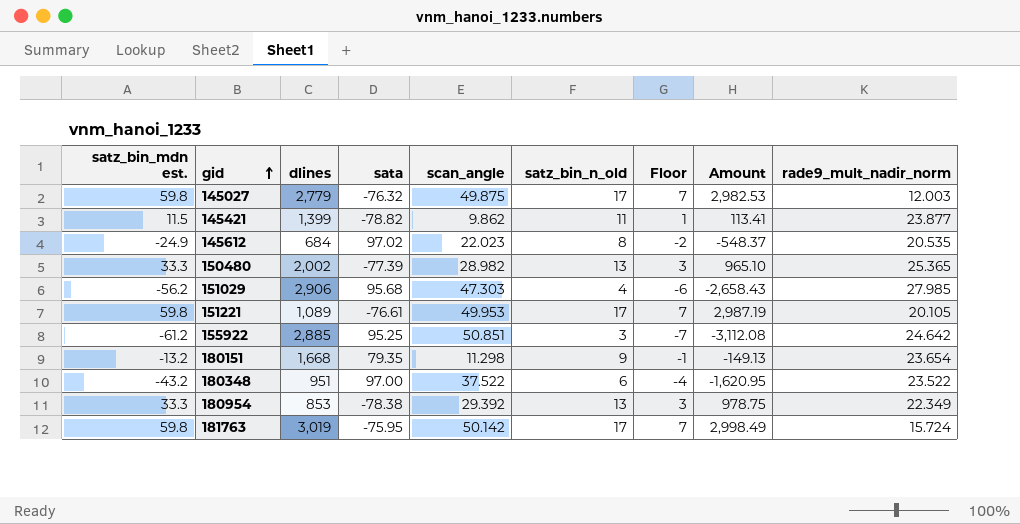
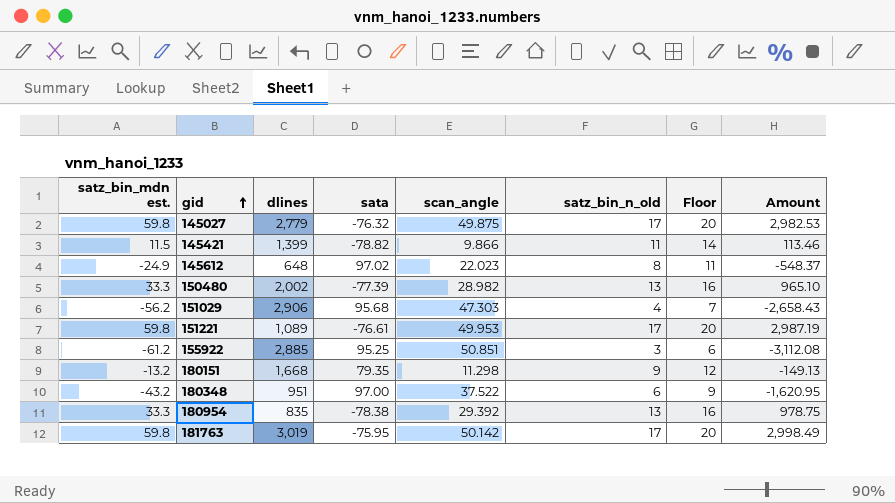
column rade9_mult_nadir_norm | position: 9 -> none
column Floor | formula: [satz_bin_n_old] - 10 -> [satz_bin_n_old] + 3
145421 | scan_angle: 9.862 -> 9.866
145421 | Amount: 113.41 -> 113.46
145612 | dlines: 684 -> 648
180954 | dlines: 853 -> 835

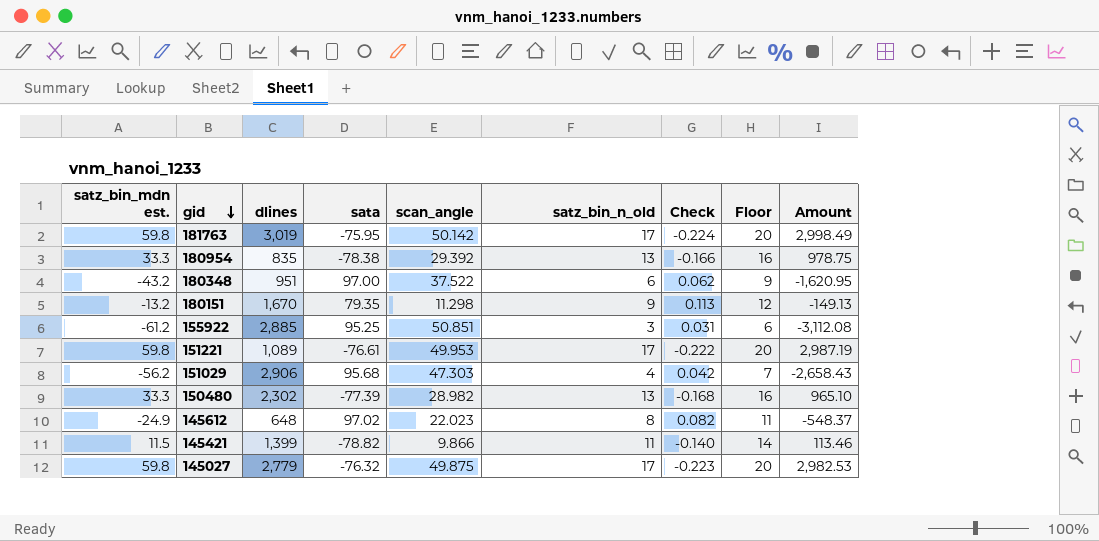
row order: gid ascending -> gid descending
column Check | formula: none -> [satz_bin_n_old] / [sata]
180151 | dlines: 1,668 -> 1,670
150480 | dlines: 2,002 -> 2,302

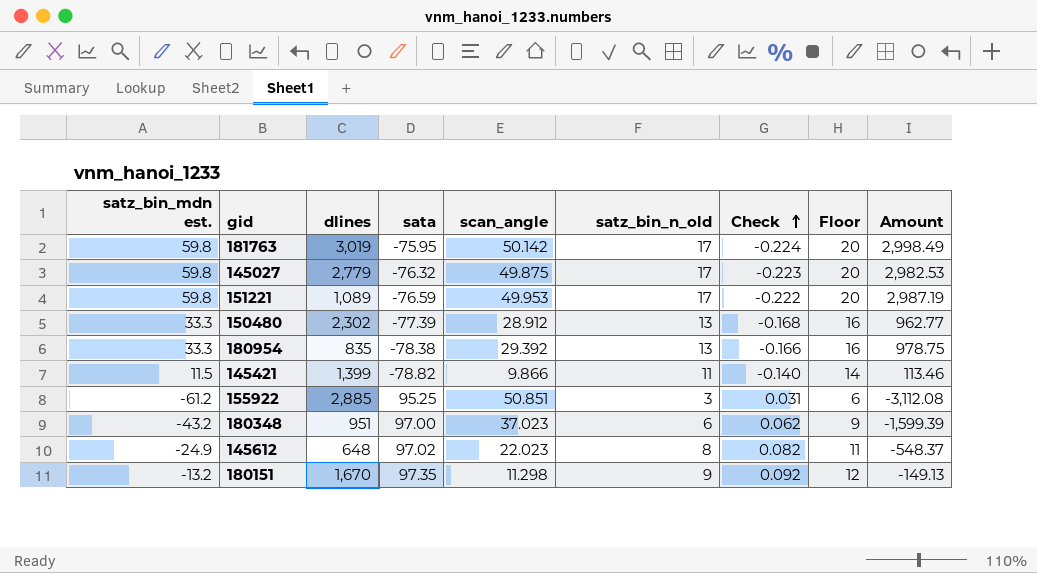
row order: gid descending -> Check ascending
row 151029: -56.2 | 2,906 | 95.68 | 47.303 | 4 | 0.042 | 7 | -2,658.43 -> none
151221 | sata: -76.61 -> -76.59
150480 | scan_angle: 28.982 -> 28.912
150480 | Amount: 965.10 -> 962.77
180348 | scan_angle: 37.522 -> 37.023
180348 | Amount: -1,620.95 -> -1,599.39
180151 | sata: 79.35 -> 97.35
180151 | Check: 0.113 -> 0.092

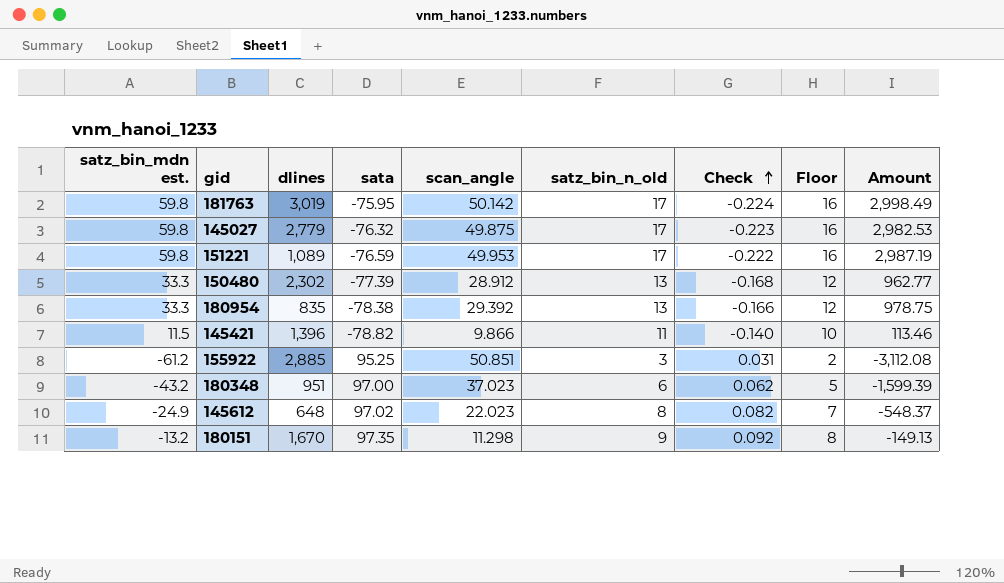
column Floor | formula: [satz_bin_n_old] + 3 -> [satz_bin_n_old] - 1
145421 | dlines: 1,399 -> 1,396

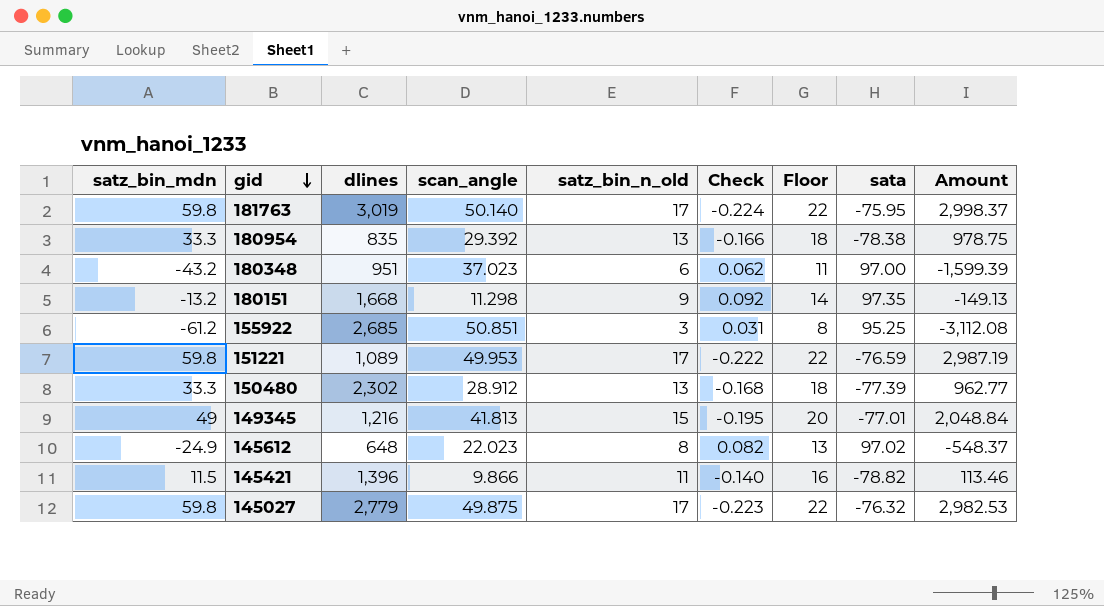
row order: Check ascending -> gid descending
column name: satz_bin_mdn est. -> satz_bin_mdn
column Floor | formula: [satz_bin_n_old] - 1 -> [satz_bin_n_old] + 5
column sata | position: 4 -> 8
181763 | scan_angle: 50.142 -> 50.140
181763 | Amount: 2,998.49 -> 2,998.37
180151 | dlines: 1,670 -> 1,668
155922 | dlines: 2,885 -> 2,685
row 149345: none -> 49 | 1,216 | 41.813 | 15 | -0.195 | 20 | -77.01 | 2,048.84

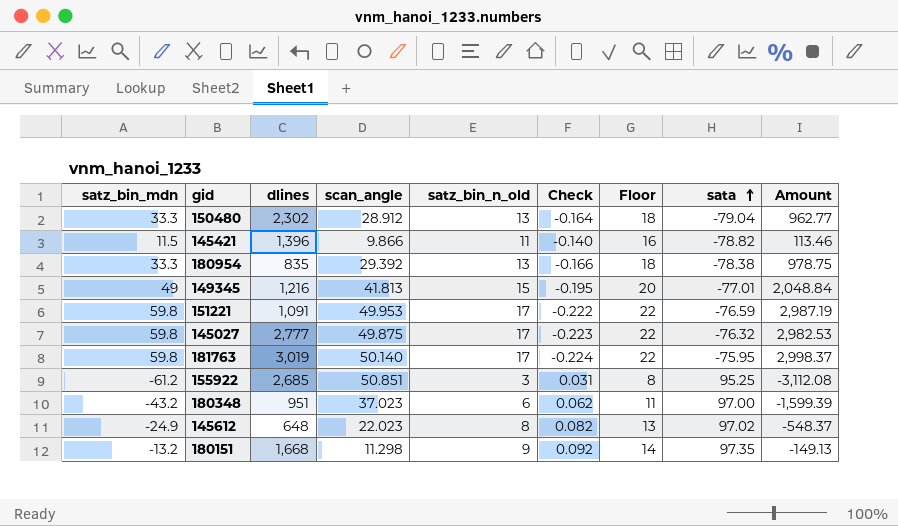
row order: gid descending -> sata ascending
150480 | Check: -0.168 -> -0.164
150480 | sata: -77.39 -> -79.04
151221 | dlines: 1,089 -> 1,091
145027 | dlines: 2,779 -> 2,777

